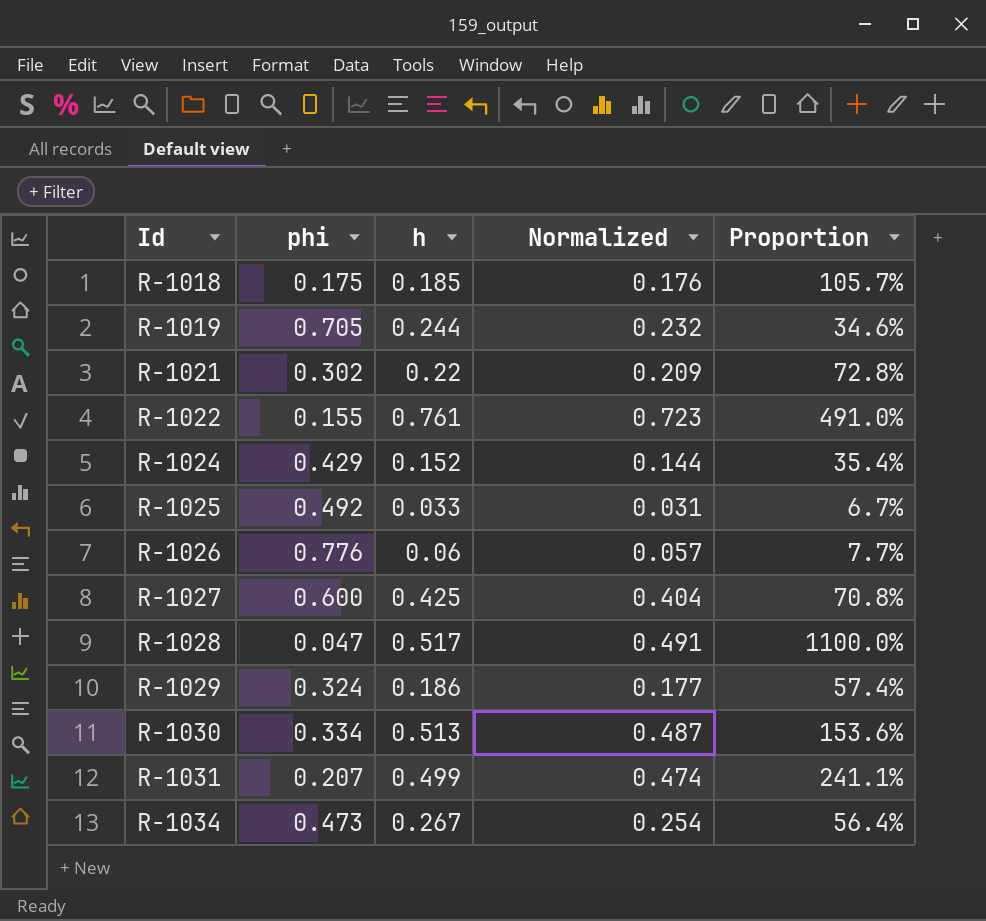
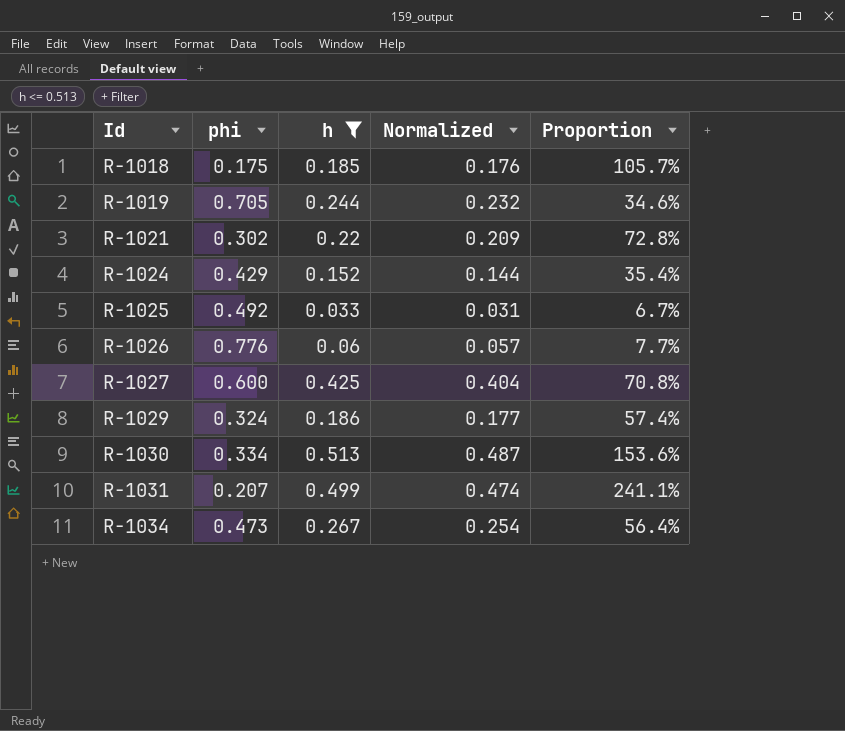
filter: none -> h <= 0.513

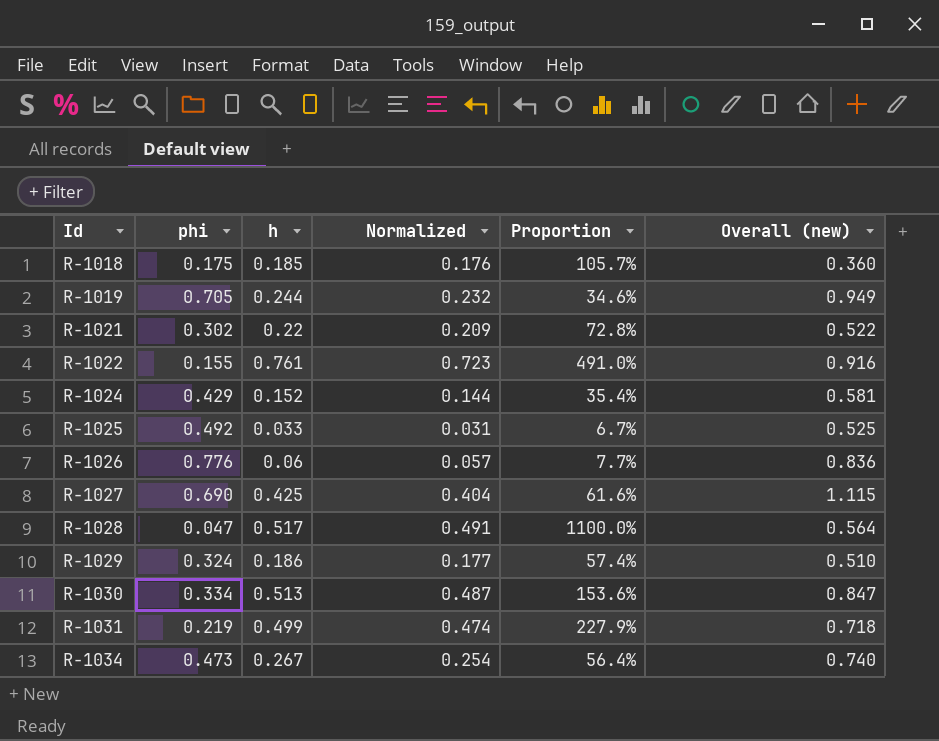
filter: h <= 0.513 -> none
column Overall (new) | formula: none -> [phi] + [h]
R-1027 | phi: 0.600 -> 0.690
R-1027 | Proportion: 70.8% -> 61.6%
R-1031 | phi: 0.207 -> 0.219
R-1031 | Proportion: 241.1% -> 227.9%

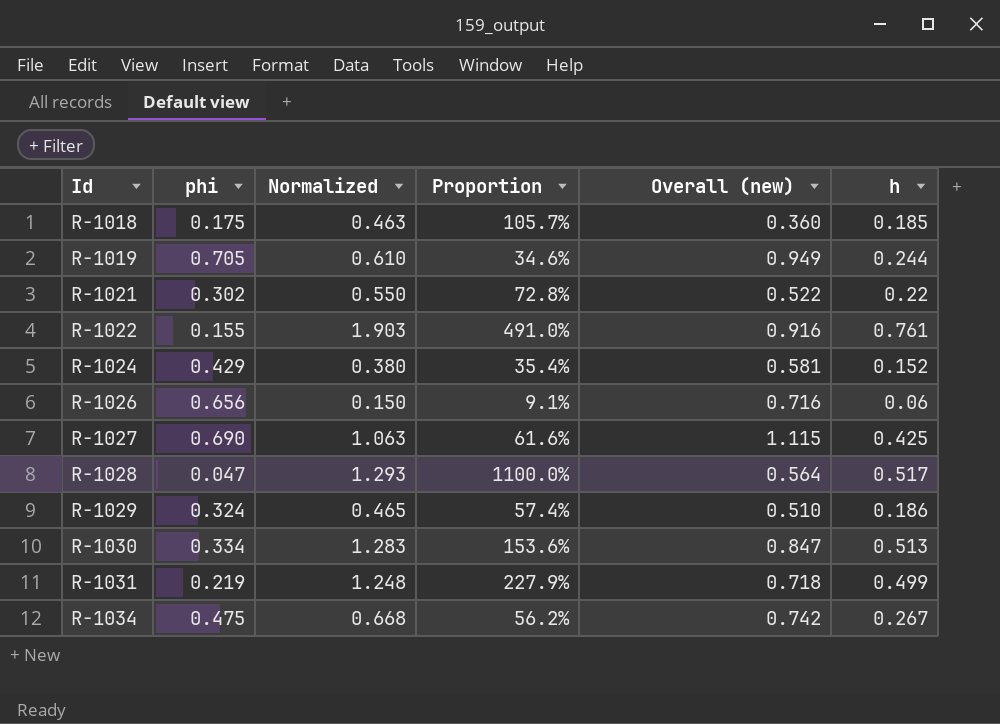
column Normalized | formula: [h] * 0.95 -> [h] * 2.5
column h | position: 3 -> 6
row R-1025: 0.492 | 0.033 | 0.031 | 6.7% | 0.525 -> none
R-1026 | phi: 0.776 -> 0.656
R-1026 | Proportion: 7.7% -> 9.1%
R-1026 | Overall (new): 0.836 -> 0.716
R-1034 | phi: 0.473 -> 0.475
R-1034 | Proportion: 56.4% -> 56.2%
R-1034 | Overall (new): 0.740 -> 0.742

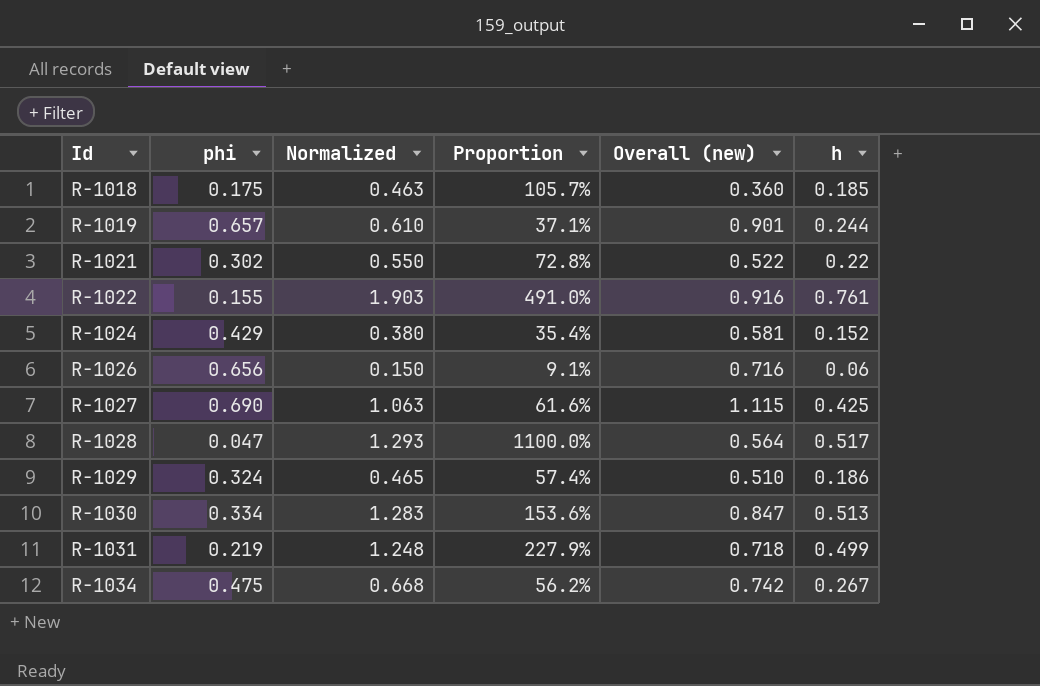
R-1019 | phi: 0.705 -> 0.657
R-1019 | Proportion: 34.6% -> 37.1%
R-1019 | Overall (new): 0.949 -> 0.901

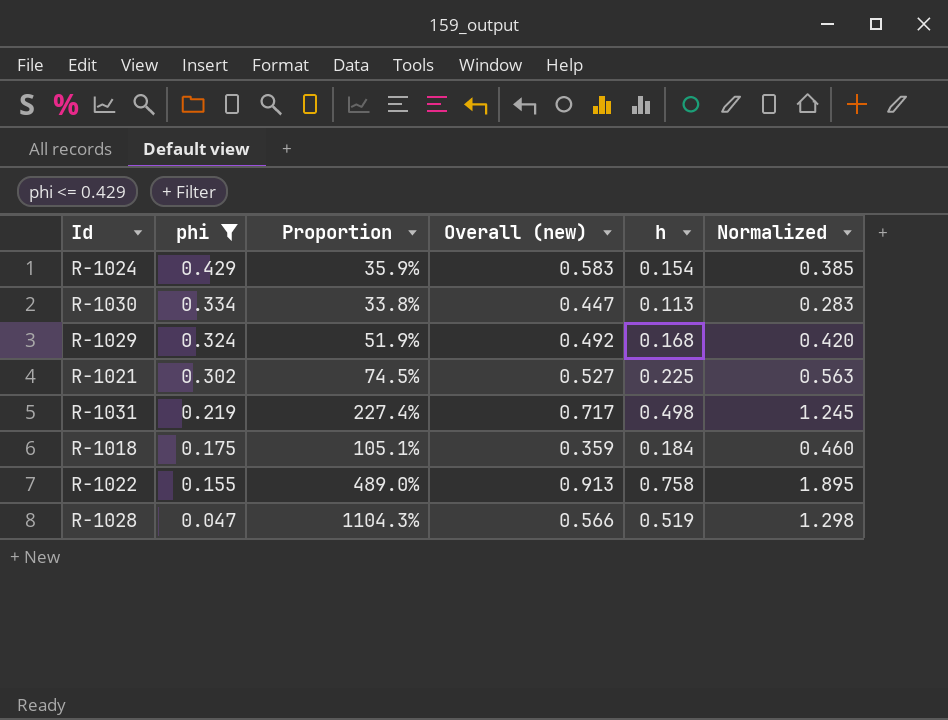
filter: none -> phi <= 0.429
row order: Id ascending -> phi descending
column Normalized | position: 3 -> 6
R-1024 | Proportion: 35.4% -> 35.9%
R-1024 | Overall (new): 0.581 -> 0.583
R-1024 | h: 0.152 -> 0.154
R-1024 | Normalized: 0.380 -> 0.385
R-1030 | Proportion: 153.6% -> 33.8%
R-1030 | Overall (new): 0.847 -> 0.447
R-1030 | h: 0.513 -> 0.113
R-1030 | Normalized: 1.283 -> 0.283
R-1029 | Proportion: 57.4% -> 51.9%
R-1029 | Overall (new): 0.510 -> 0.492
R-1029 | h: 0.186 -> 0.168
R-1029 | Normalized: 0.465 -> 0.420
R-1021 | Proportion: 72.8% -> 74.5%
R-1021 | Overall (new): 0.522 -> 0.527
R-1021 | h: 0.22 -> 0.225
R-1021 | Normalized: 0.550 -> 0.563
R-1031 | Proportion: 227.9% -> 227.4%
R-1031 | Overall (new): 0.718 -> 0.717
R-1031 | h: 0.499 -> 0.498
R-1031 | Normalized: 1.248 -> 1.245
R-1018 | Proportion: 105.7% -> 105.1%
R-1018 | Overall (new): 0.360 -> 0.359
R-1018 | h: 0.185 -> 0.184
R-1018 | Normalized: 0.463 -> 0.460
R-1022 | Proportion: 491.0% -> 489.0%
R-1022 | Overall (new): 0.916 -> 0.913
R-1022 | h: 0.761 -> 0.758
R-1022 | Normalized: 1.903 -> 1.895
R-1028 | Proportion: 1100.0% -> 1104.3%
R-1028 | Overall (new): 0.564 -> 0.566
R-1028 | h: 0.517 -> 0.519
R-1028 | Normalized: 1.293 -> 1.298

